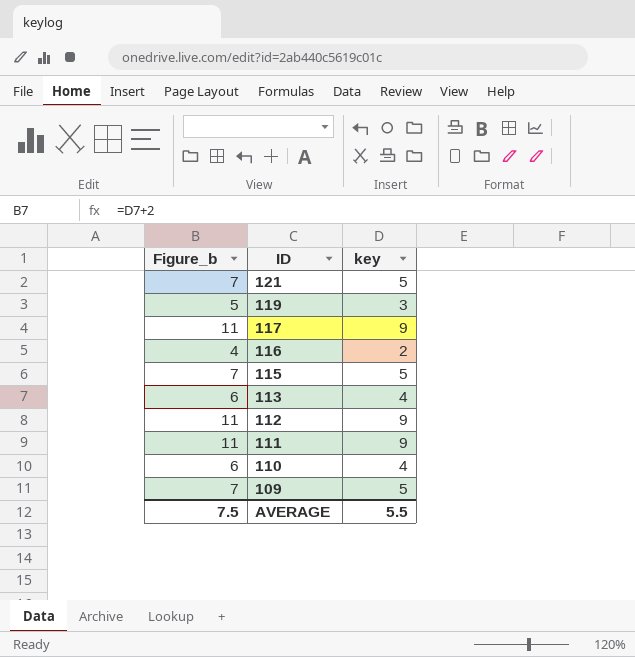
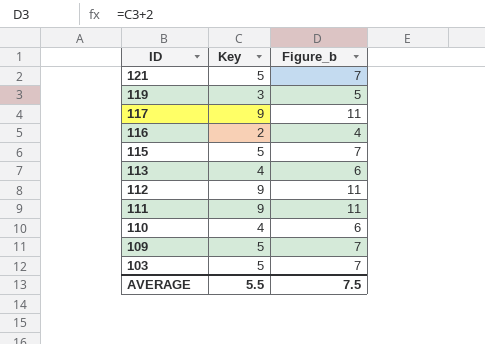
column name: key -> Key
column Figure_b | position: 1 -> 3
row 103: none -> 5 | 7

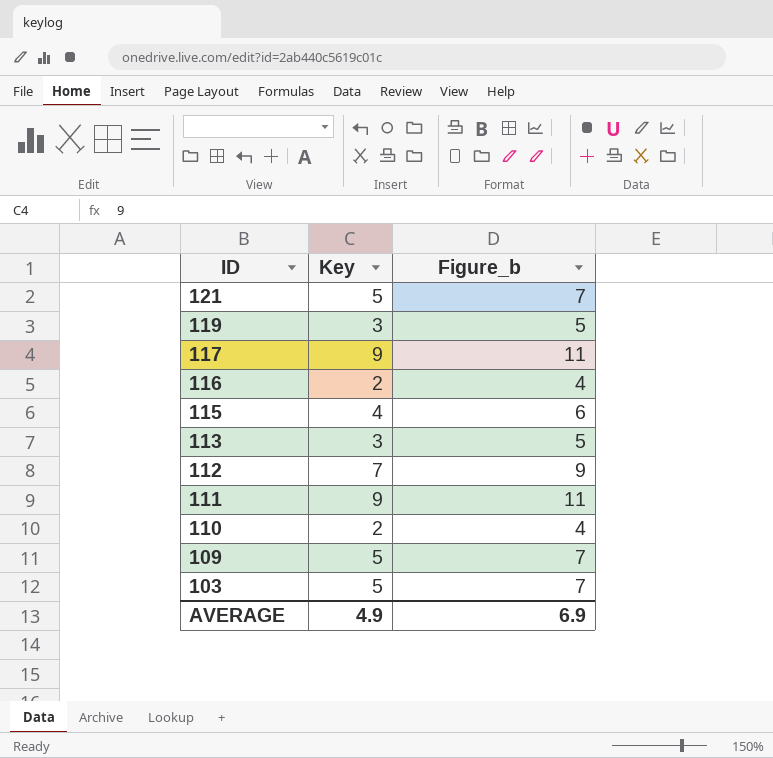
115 | Key: 5 -> 4
115 | Figure_b: 7 -> 6
113 | Key: 4 -> 3
113 | Figure_b: 6 -> 5
112 | Key: 9 -> 7
112 | Figure_b: 11 -> 9
110 | Key: 4 -> 2
110 | Figure_b: 6 -> 4
AVERAGE | Key: 5.5 -> 4.9
AVERAGE | Figure_b: 7.5 -> 6.9

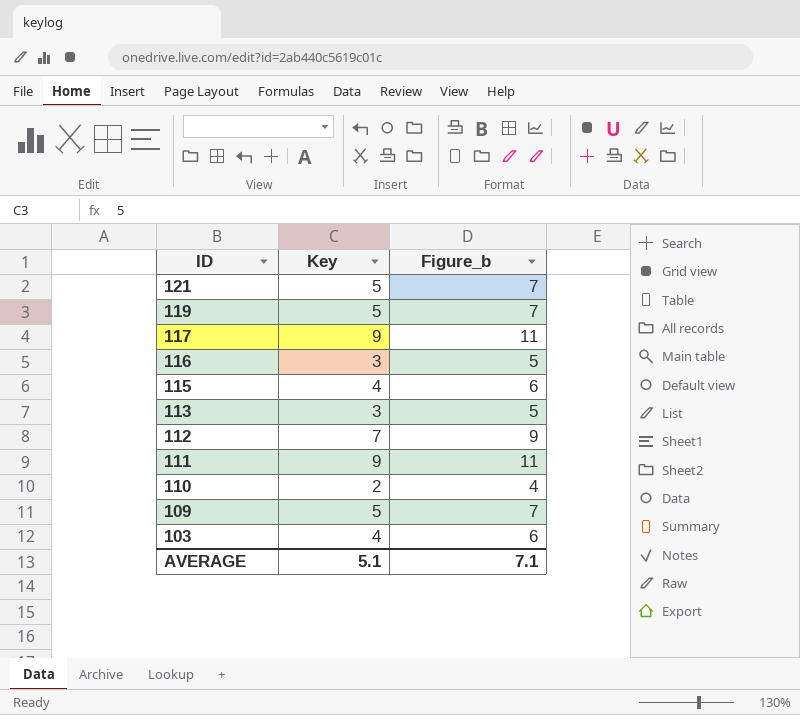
119 | Key: 3 -> 5
119 | Figure_b: 5 -> 7
116 | Key: 2 -> 3
116 | Figure_b: 4 -> 5
103 | Key: 5 -> 4
103 | Figure_b: 7 -> 6
AVERAGE | Key: 4.9 -> 5.1
AVERAGE | Figure_b: 6.9 -> 7.1

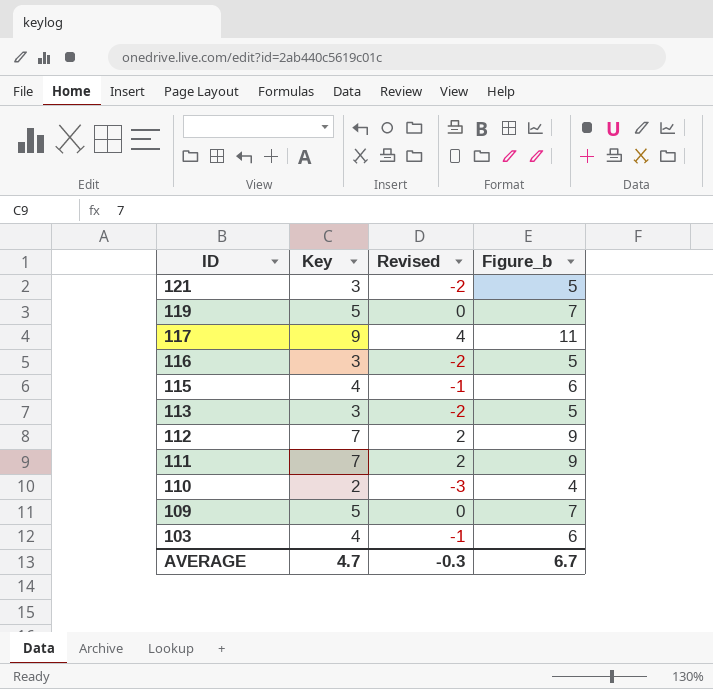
column Revised | formula: none -> [Key] - 5
121 | Key: 5 -> 3
121 | Figure_b: 7 -> 5
111 | Key: 9 -> 7
111 | Figure_b: 11 -> 9
AVERAGE | Key: 5.1 -> 4.7
AVERAGE | Figure_b: 7.1 -> 6.7

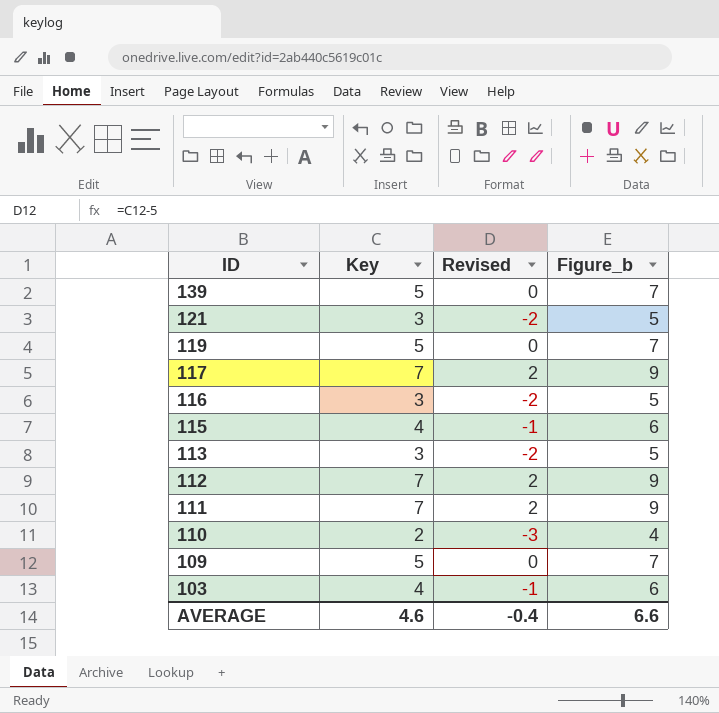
row 139: none -> 5 | 0 | 7
117 | Key: 9 -> 7
117 | Revised: 4 -> 2
117 | Figure_b: 11 -> 9
AVERAGE | Key: 4.7 -> 4.6
AVERAGE | Revised: -0.3 -> -0.4
AVERAGE | Figure_b: 6.7 -> 6.6

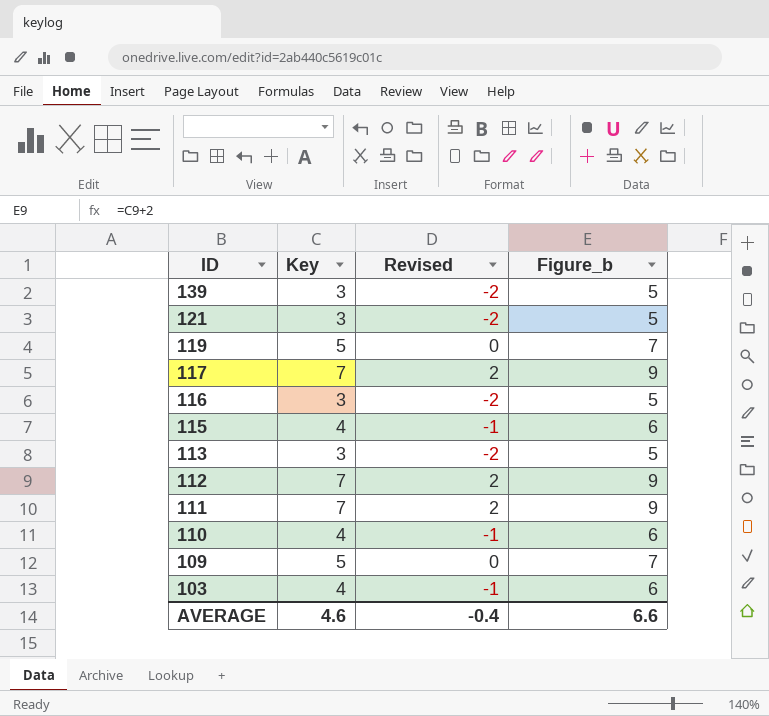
139 | Key: 5 -> 3
139 | Revised: 0 -> -2
139 | Figure_b: 7 -> 5
110 | Key: 2 -> 4
110 | Revised: -3 -> -1
110 | Figure_b: 4 -> 6

